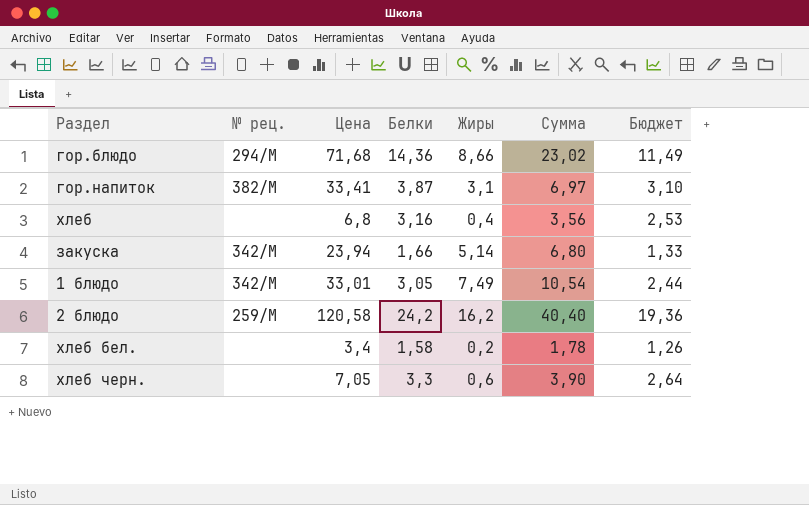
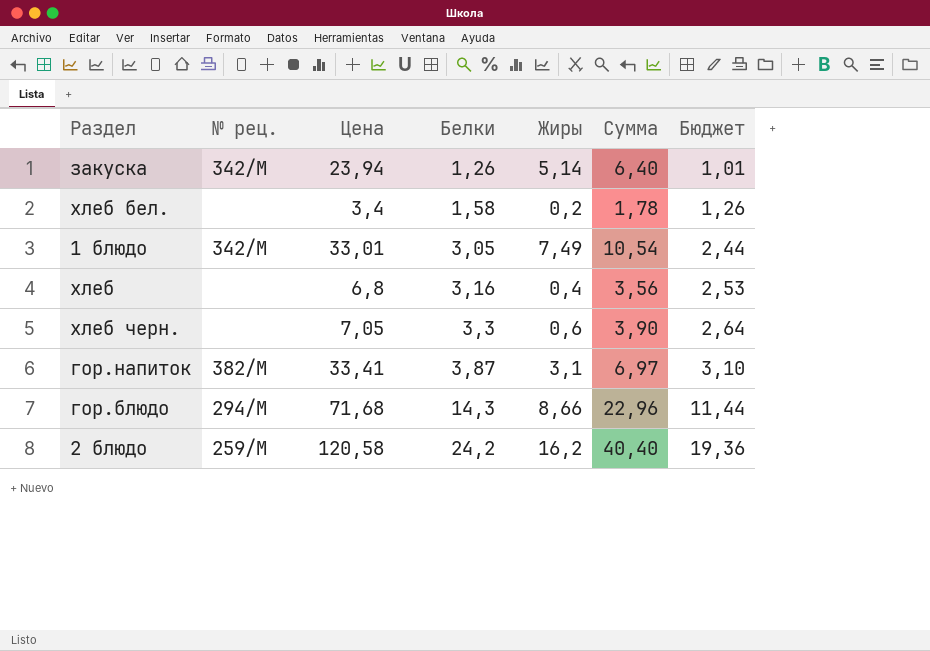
row order: none -> Белки ascending
закуска | Белки: 1,66 -> 1,26
закуска | Сумма: 6,80 -> 6,40
закуска | Бюджет: 1,33 -> 1,01
гор.блюдо | Белки: 14,36 -> 14,3
гор.блюдо | Сумма: 23,02 -> 22,96
гор.блюдо | Бюджет: 11,49 -> 11,44

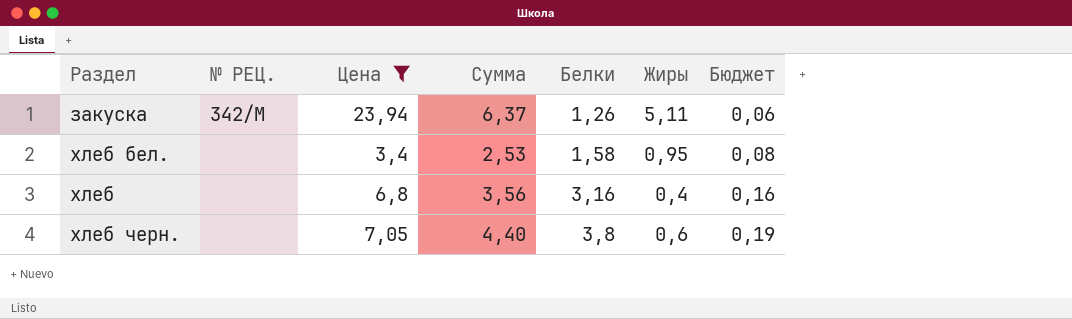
filter: none -> Цена <= 23,94
column name: № рец. -> № РЕЦ.
column Сумма | position: 6 -> 4
column Бюджет | formula: [Белки] * 0,8 -> [Белки] * 0,05
закуска | Сумма: 6,40 -> 6,37
закуска | Жиры: 5,14 -> 5,11
хлеб бел. | Сумма: 1,78 -> 2,53
хлеб бел. | Жиры: 0,2 -> 0,95
хлеб черн. | Сумма: 3,90 -> 4,40
хлеб черн. | Белки: 3,3 -> 3,8

